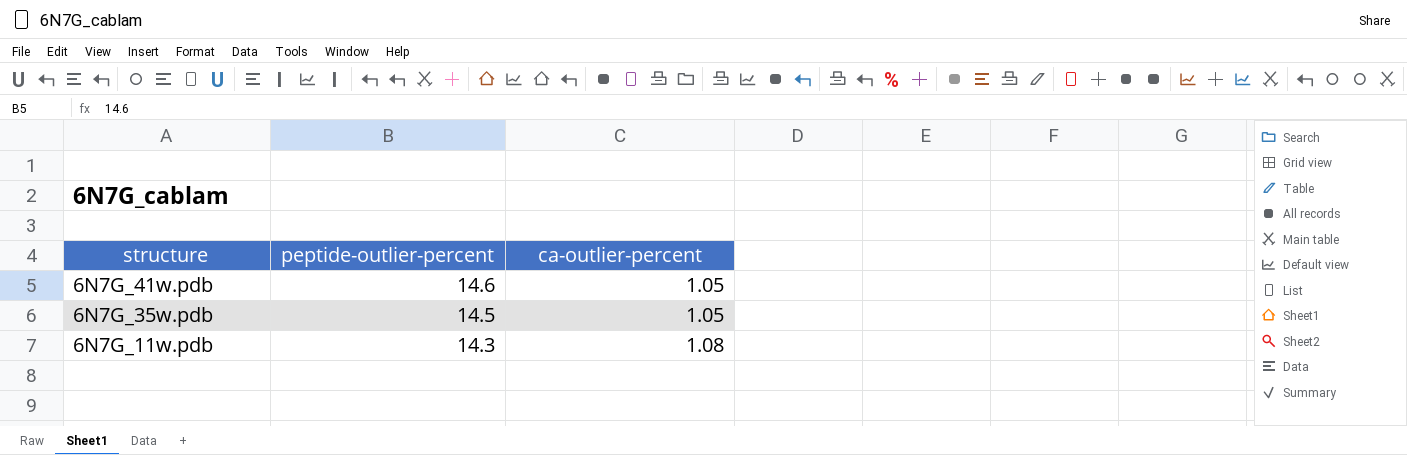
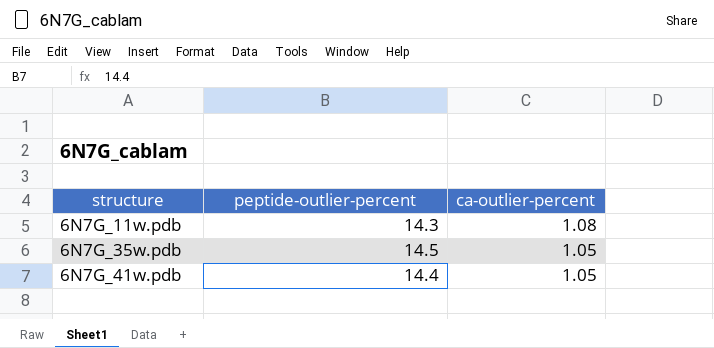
row order: structure descending -> structure ascending
6N7G_41w.pdb | peptide-outlier-percent: 14.6 -> 14.4

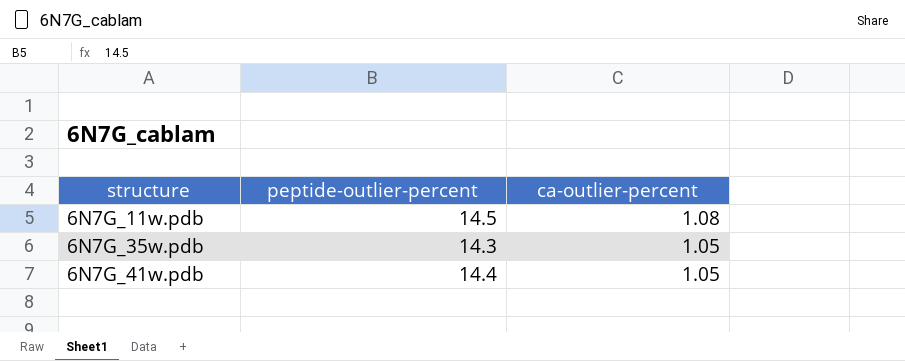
6N7G_11w.pdb | peptide-outlier-percent: 14.3 -> 14.5
6N7G_35w.pdb | peptide-outlier-percent: 14.5 -> 14.3

